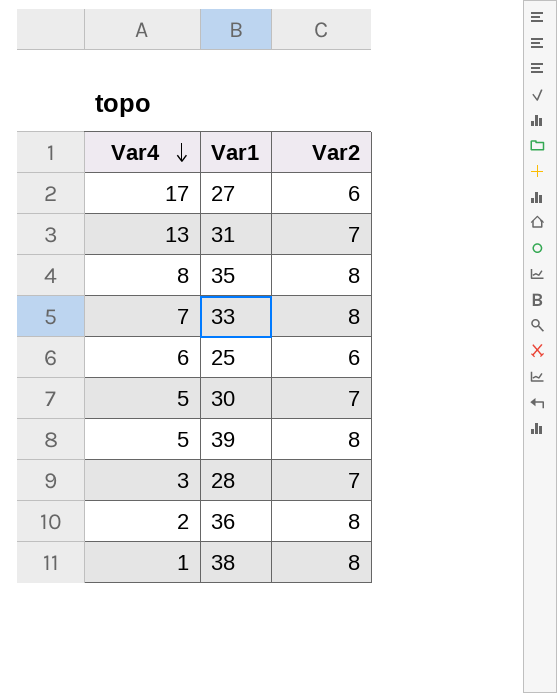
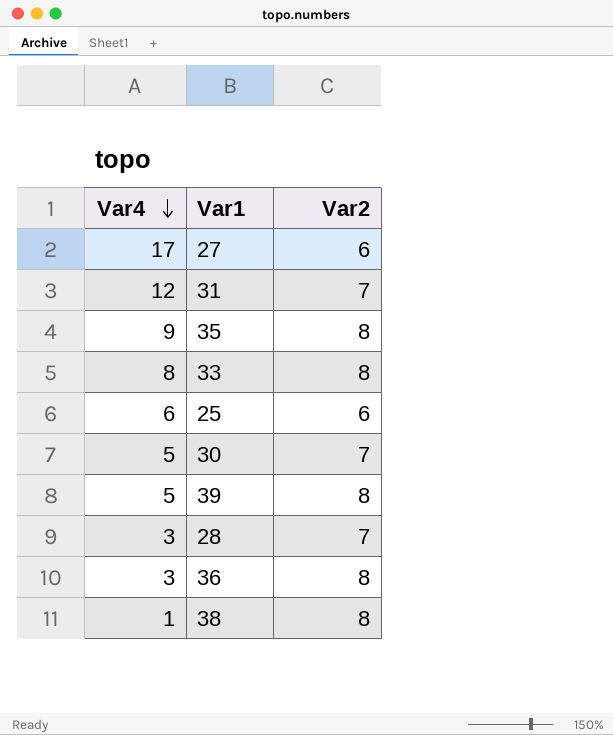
31 | Var4: 13 -> 12
35 | Var4: 8 -> 9
33 | Var4: 7 -> 8
36 | Var4: 2 -> 3

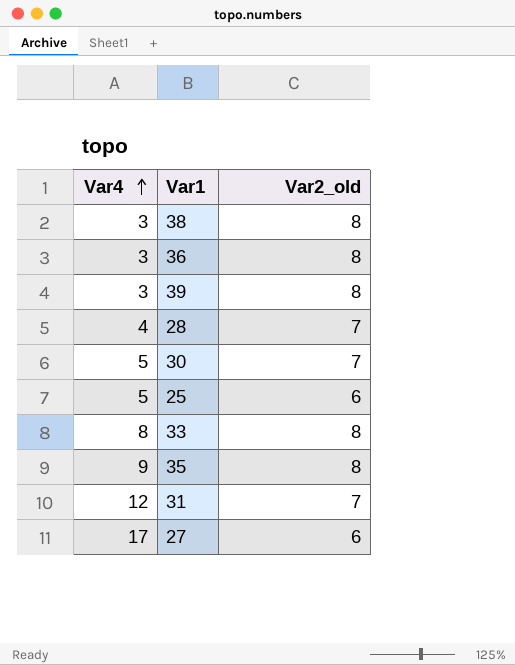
row order: Var4 descending -> Var4 ascending
column name: Var2 -> Var2_old
38 | Var4: 1 -> 3
39 | Var4: 5 -> 3
28 | Var4: 3 -> 4
25 | Var4: 6 -> 5

